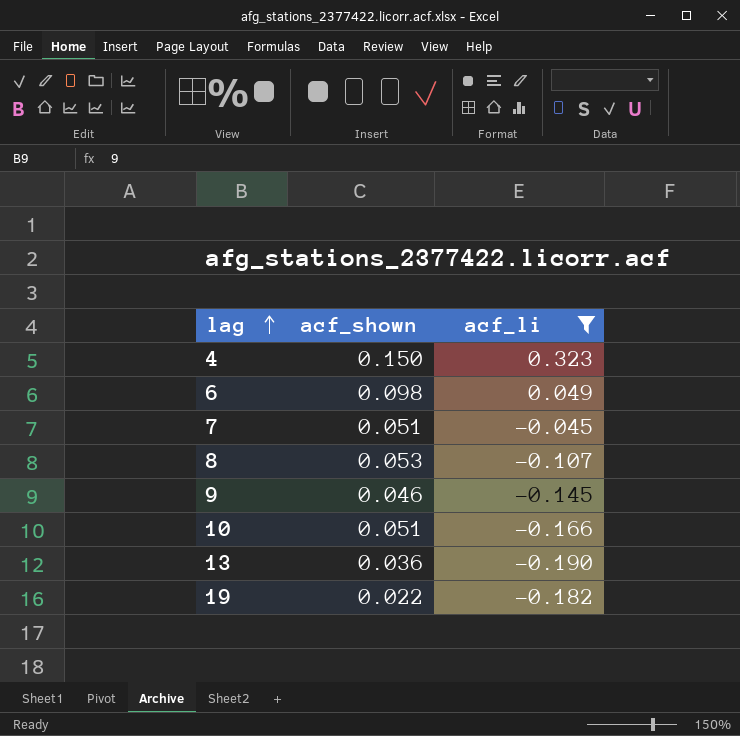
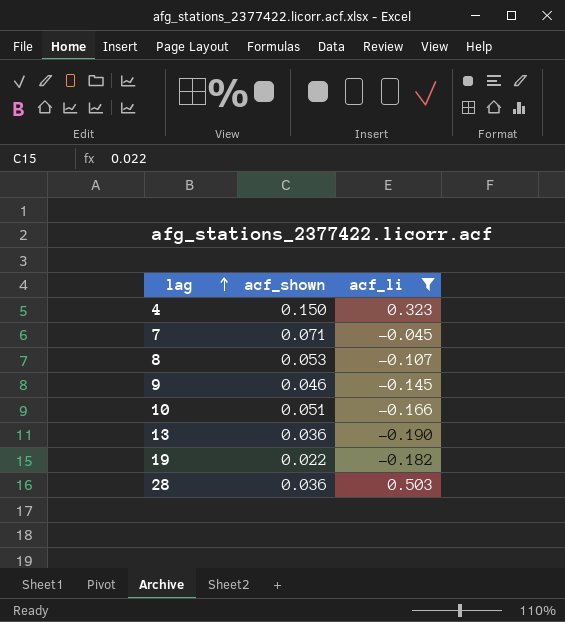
row 6: 0.098 | 0.049 -> none
7 | acf_shown: 0.051 -> 0.071
row 28: none -> 0.036 | 0.503

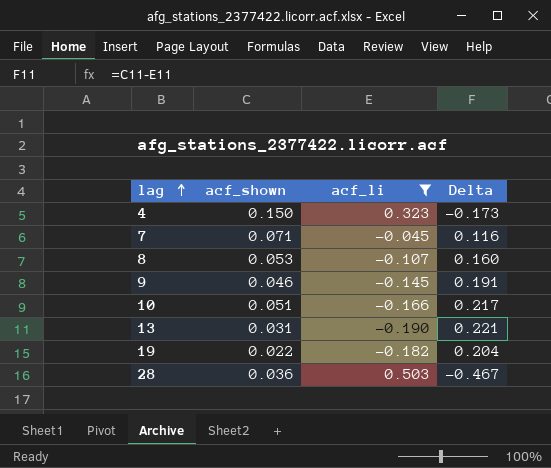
column Delta | formula: none -> [acf_shown] - [acf_li]
13 | acf_shown: 0.036 -> 0.031

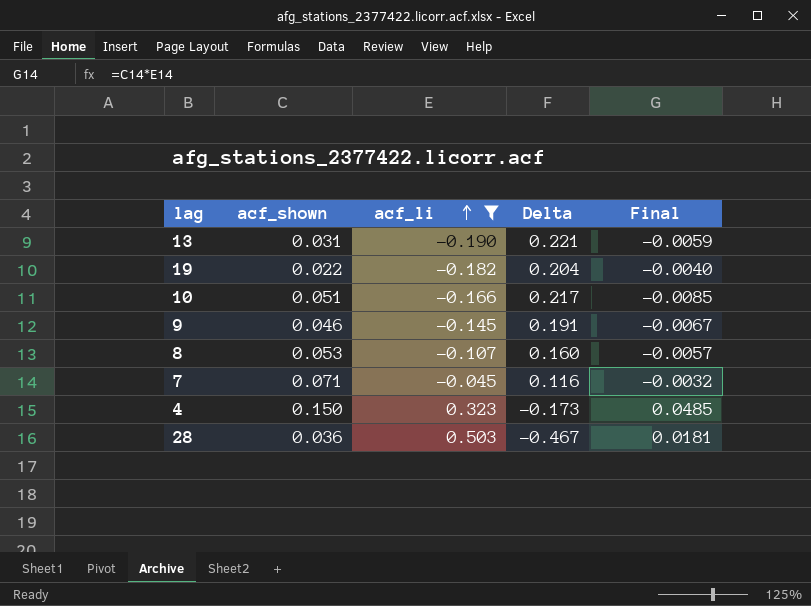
row order: lag ascending -> acf_li ascending
column Final | formula: none -> [acf_shown] * [acf_li]

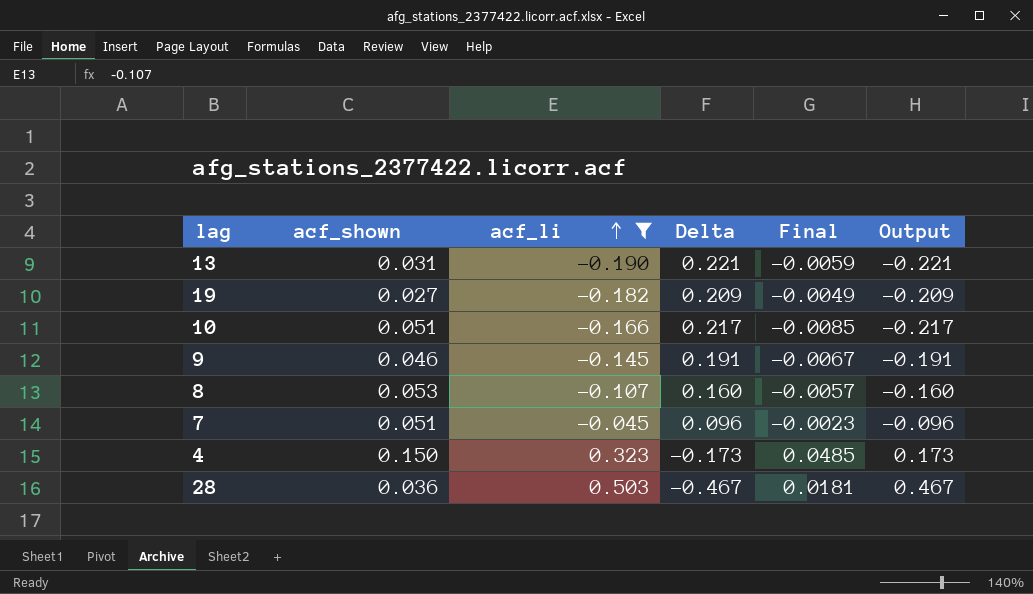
column Output | formula: none -> [acf_li] - [acf_shown]
19 | acf_shown: 0.022 -> 0.027
19 | Delta: 0.204 -> 0.209
19 | Final: -0.0040 -> -0.0049
7 | acf_shown: 0.071 -> 0.051
7 | Delta: 0.116 -> 0.096
7 | Final: -0.0032 -> -0.0023

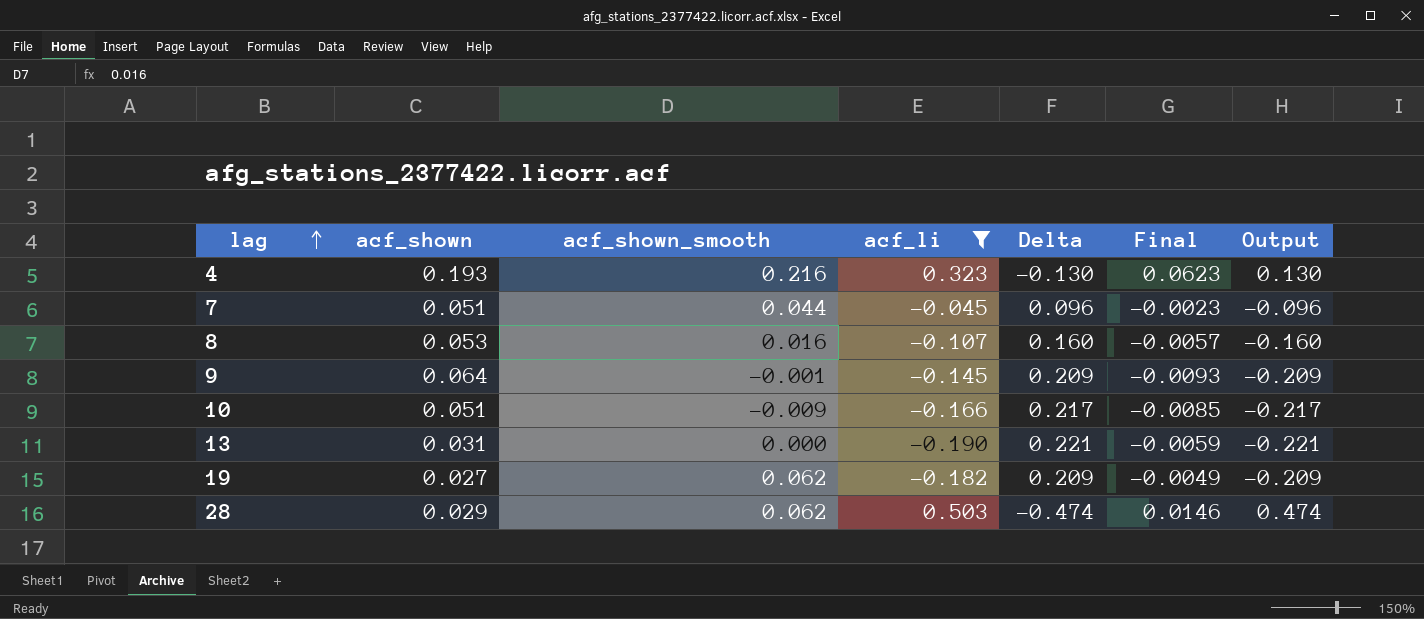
row order: acf_li ascending -> lag ascending
column acf_shown_smooth | position: none -> 3
4 | acf_shown: 0.150 -> 0.193
4 | Delta: -0.173 -> -0.130
4 | Final: 0.0485 -> 0.0623
4 | Output: 0.173 -> 0.130
9 | acf_shown: 0.046 -> 0.064
9 | Delta: 0.191 -> 0.209
9 | Final: -0.0067 -> -0.0093
9 | Output: -0.191 -> -0.209
28 | acf_shown: 0.036 -> 0.029
28 | Delta: -0.467 -> -0.474
28 | Final: 0.0181 -> 0.0146
28 | Output: 0.467 -> 0.474

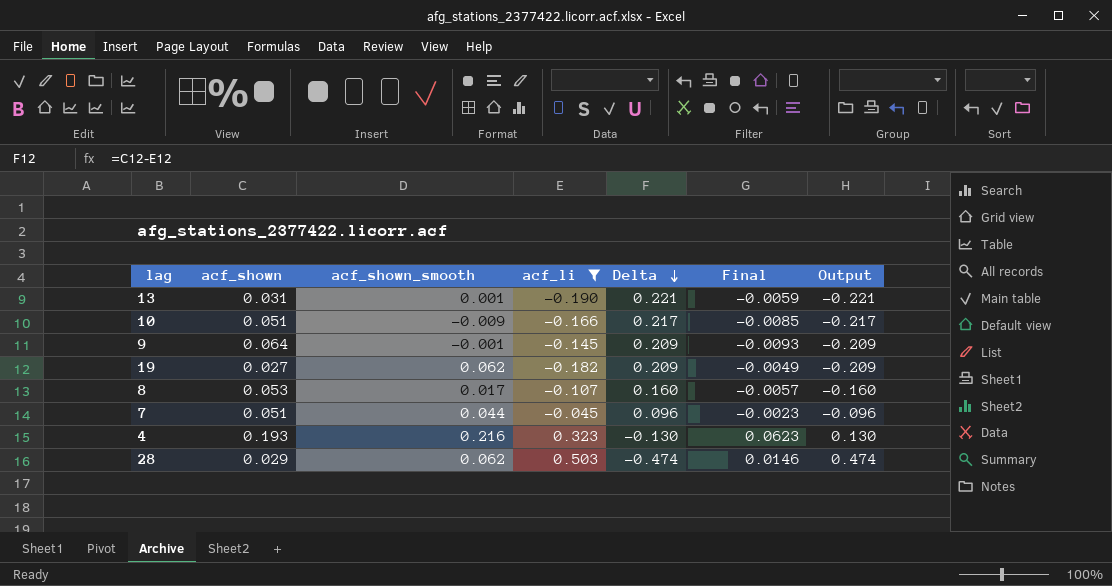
row order: lag ascending -> Delta descending
13 | acf_shown_smooth: 0.000 -> 0.001
8 | acf_shown_smooth: 0.016 -> 0.017

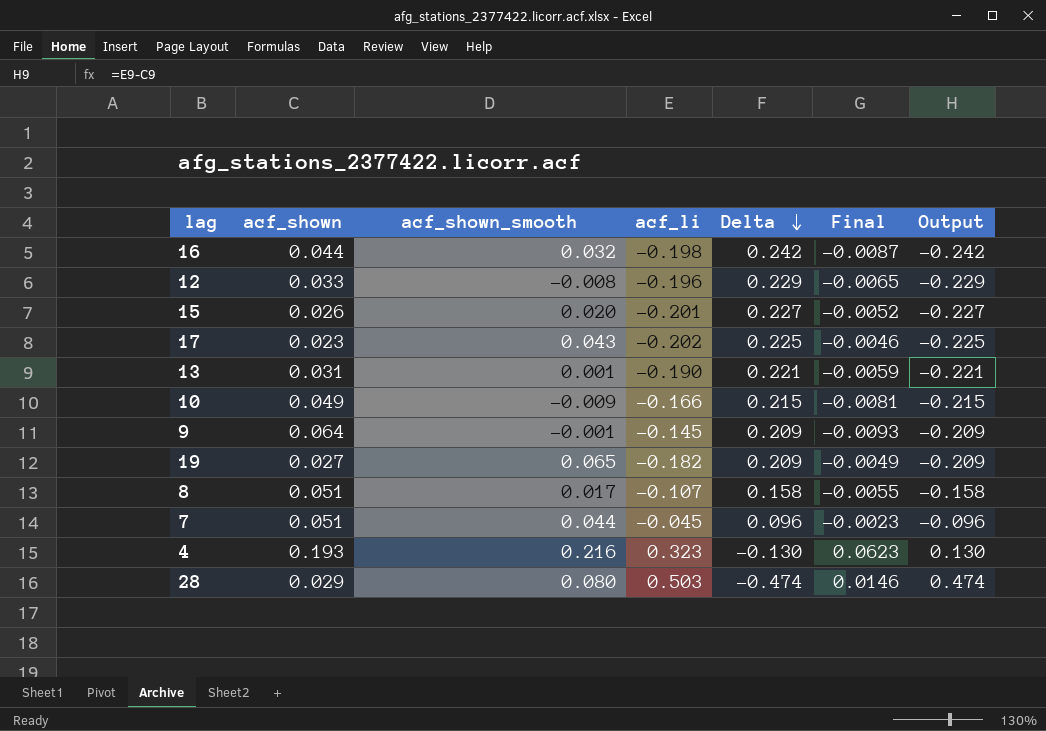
filter: acf_li >= -0.190 -> none
10 | acf_shown: 0.051 -> 0.049
10 | Delta: 0.217 -> 0.215
10 | Final: -0.0085 -> -0.0081
10 | Output: -0.217 -> -0.215
19 | acf_shown_smooth: 0.062 -> 0.065
8 | acf_shown: 0.053 -> 0.051
8 | Delta: 0.160 -> 0.158
8 | Final: -0.0057 -> -0.0055
8 | Output: -0.160 -> -0.158
28 | acf_shown_smooth: 0.062 -> 0.080

